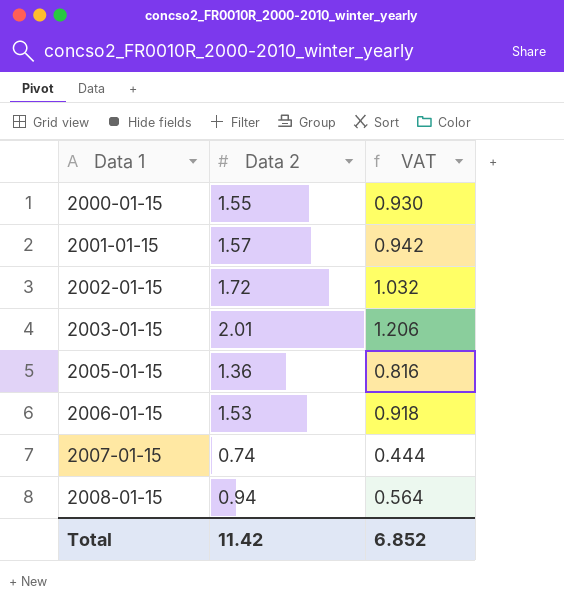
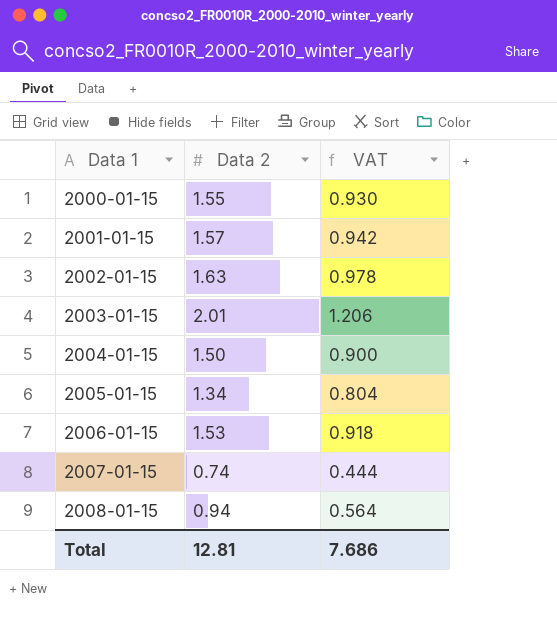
2002-01-15 | Data 2: 1.72 -> 1.63
2002-01-15 | VAT: 1.032 -> 0.978
row 2004-01-15: none -> 1.50 | 0.900
2005-01-15 | Data 2: 1.36 -> 1.34
2005-01-15 | VAT: 0.816 -> 0.804
Total | Data 2: 11.42 -> 12.81
Total | VAT: 6.852 -> 7.686

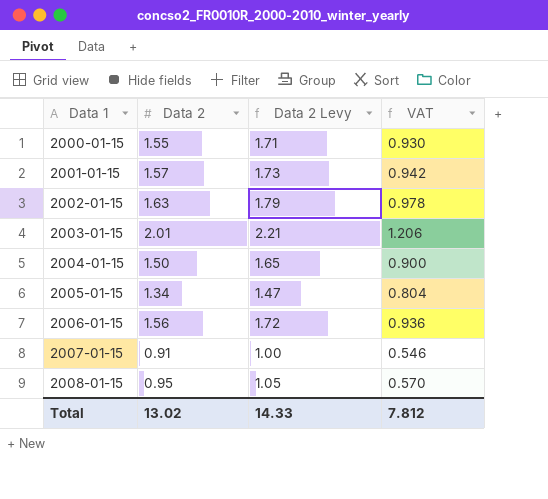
column Data 2 Levy | formula: none -> [Data 2] * 1.1
2006-01-15 | Data 2: 1.53 -> 1.56
2006-01-15 | VAT: 0.918 -> 0.936
2007-01-15 | Data 2: 0.74 -> 0.91
2007-01-15 | VAT: 0.444 -> 0.546
2008-01-15 | Data 2: 0.94 -> 0.95
2008-01-15 | VAT: 0.564 -> 0.570
Total | Data 2: 12.81 -> 13.02
Total | VAT: 7.686 -> 7.812

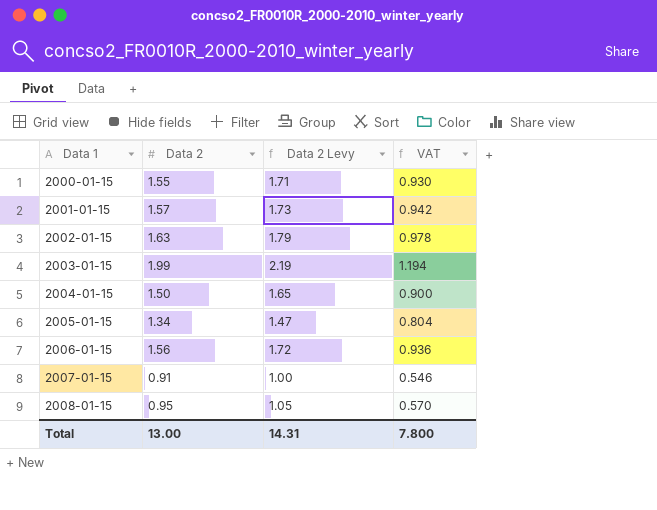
2003-01-15 | Data 2: 2.01 -> 1.99
2003-01-15 | Data 2 Levy: 2.21 -> 2.19
2003-01-15 | VAT: 1.206 -> 1.194
Total | Data 2: 13.02 -> 13.00
Total | Data 2 Levy: 14.33 -> 14.31
Total | VAT: 7.812 -> 7.800

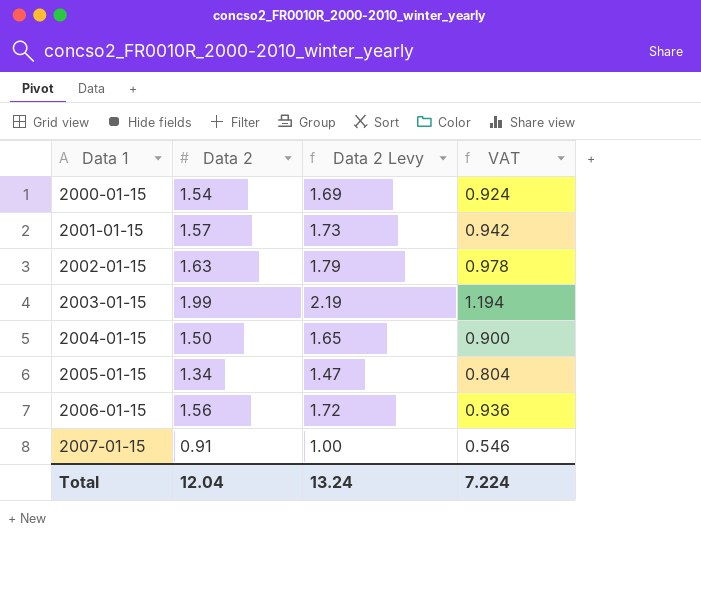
row 2008-01-15: 0.95 | 1.05 | 0.570 -> none
2000-01-15 | Data 2: 1.55 -> 1.54
2000-01-15 | Data 2 Levy: 1.71 -> 1.69
2000-01-15 | VAT: 0.930 -> 0.924
Total | Data 2: 13.00 -> 12.04
Total | Data 2 Levy: 14.31 -> 13.24
Total | VAT: 7.800 -> 7.224

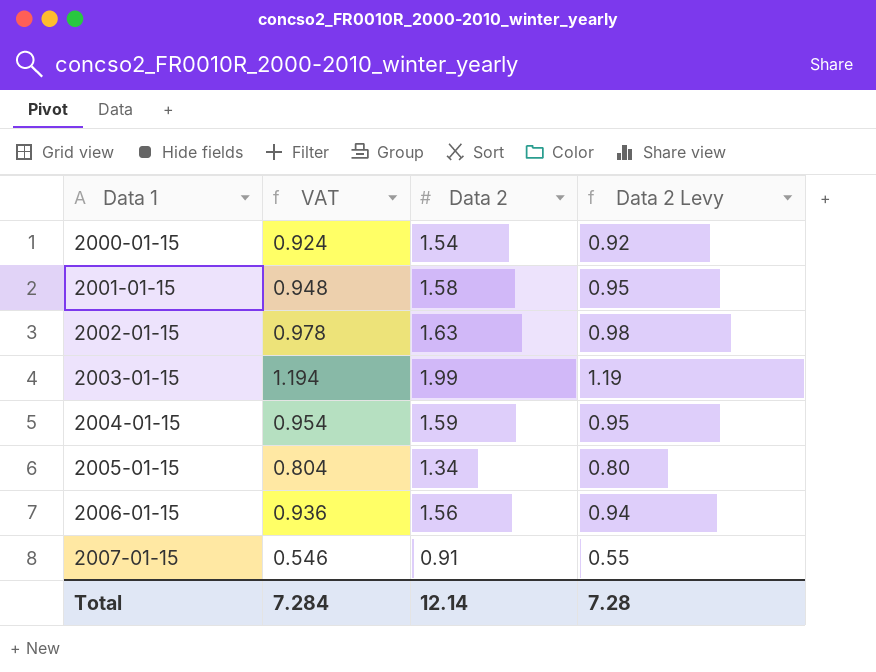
column VAT | position: 4 -> 2
column Data 2 Levy | formula: [Data 2] * 1.1 -> [Data 2] * 0.6
2001-01-15 | VAT: 0.942 -> 0.948
2001-01-15 | Data 2: 1.57 -> 1.58
2004-01-15 | VAT: 0.900 -> 0.954
2004-01-15 | Data 2: 1.50 -> 1.59
Total | VAT: 7.224 -> 7.284
Total | Data 2: 12.04 -> 12.14
Total | Data 2 Levy: 13.24 -> 7.28

